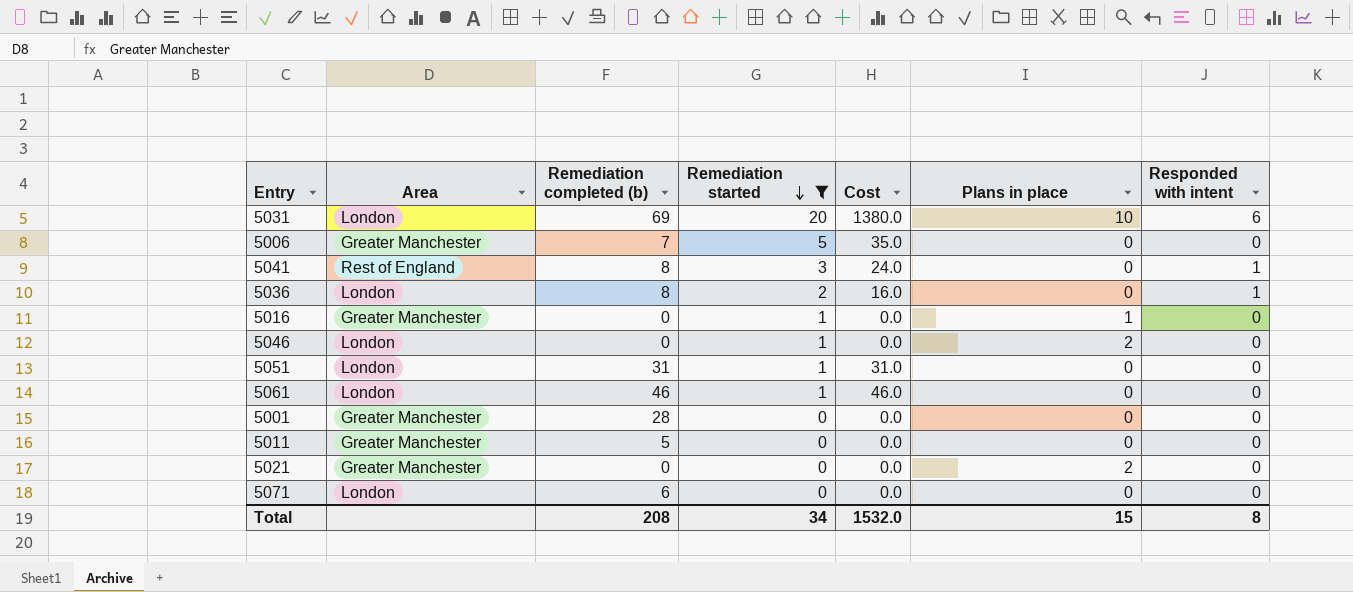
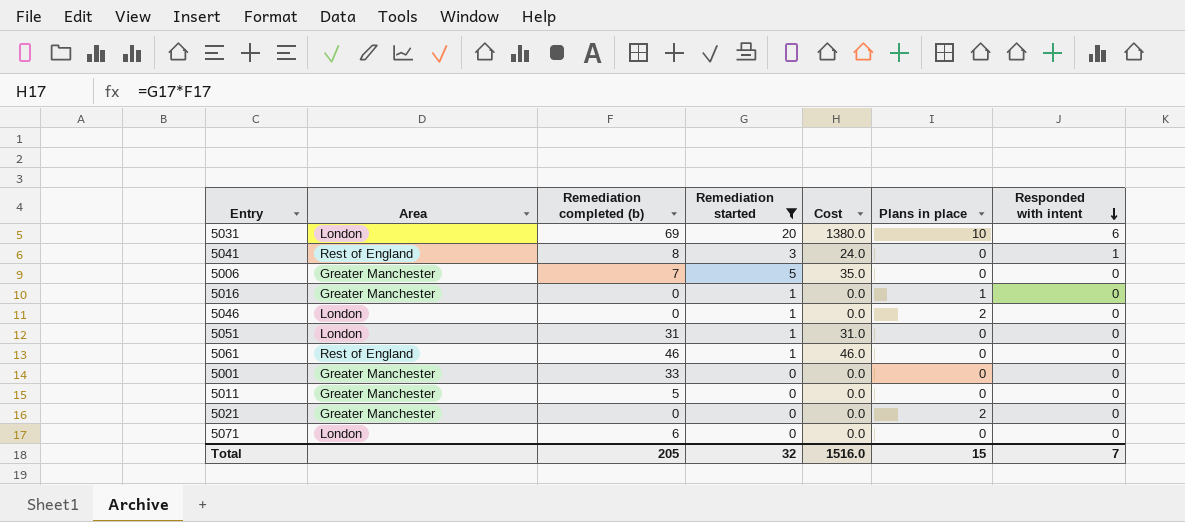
row order: Remediation started descending -> Responded with intent descending
row 5036: London | 8 | 2 | 16.0 | 0 | 1 -> none
5061 | Area: London -> Rest of England
5001 | Remediation completed (b): 28 -> 33
Total | Remediation completed (b): 208 -> 205
Total | Remediation started: 34 -> 32
Total | Cost: 1532.0 -> 1516.0
Total | Responded with intent: 8 -> 7

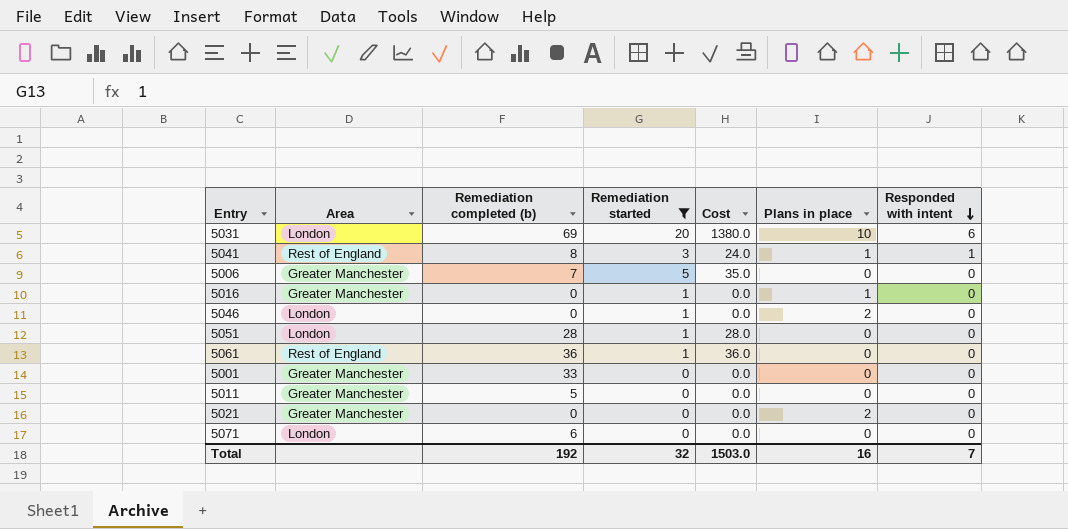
5041 | Plans in place: 0 -> 1
5051 | Remediation completed (b): 31 -> 28
5051 | Cost: 31.0 -> 28.0
5061 | Remediation completed (b): 46 -> 36
5061 | Cost: 46.0 -> 36.0
Total | Remediation completed (b): 205 -> 192
Total | Cost: 1516.0 -> 1503.0
Total | Plans in place: 15 -> 16

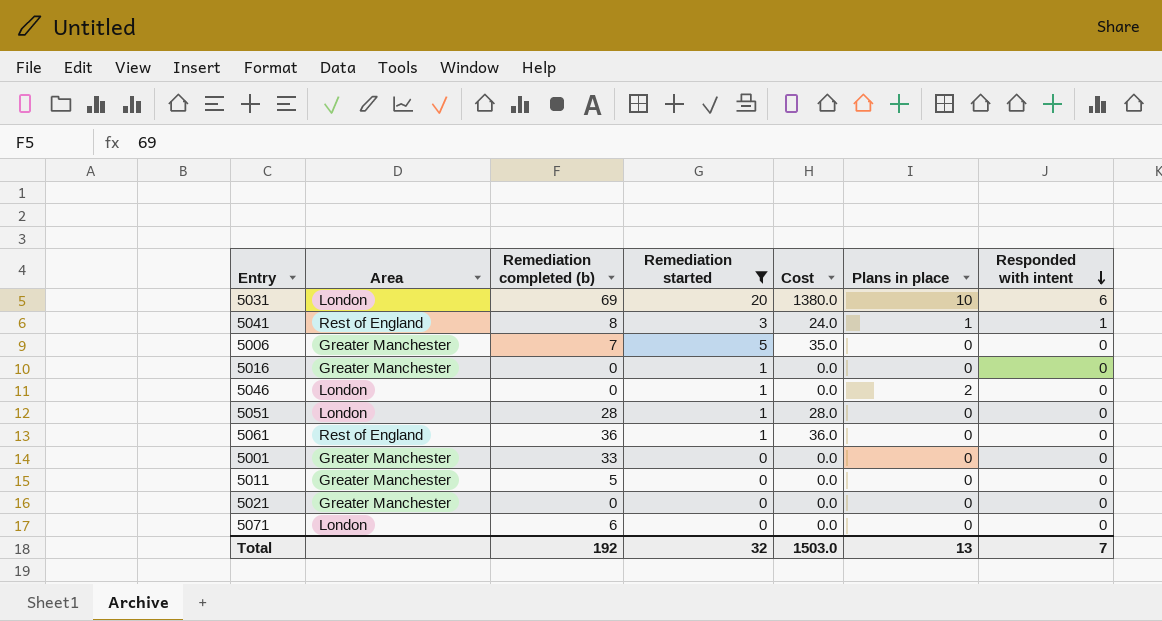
5016 | Plans in place: 1 -> 0
5021 | Plans in place: 2 -> 0
Total | Plans in place: 16 -> 13

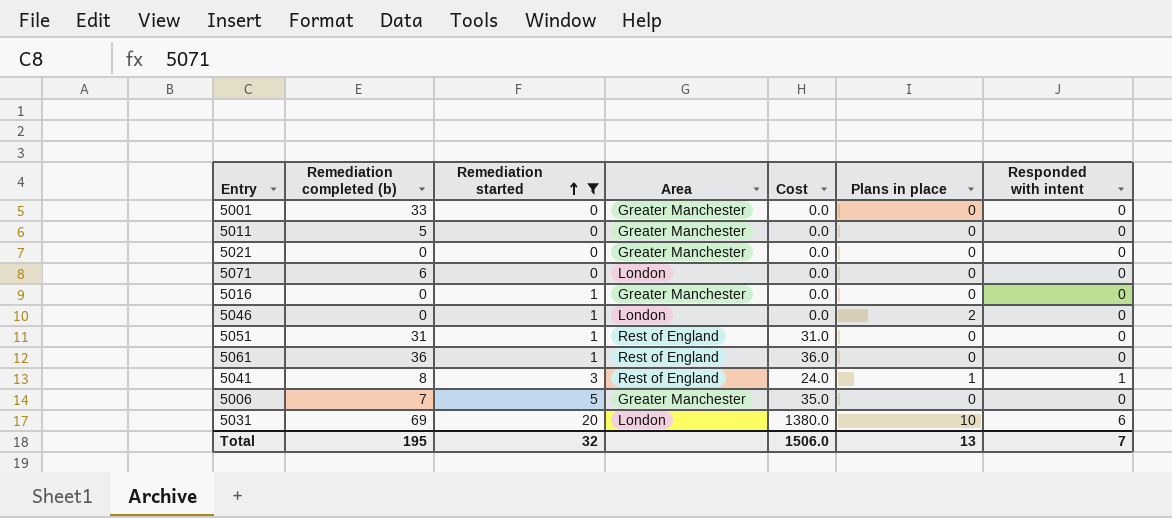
row order: Responded with intent descending -> Remediation started ascending
column Area | position: 2 -> 4
5051 | Remediation completed (b): 28 -> 31
5051 | Area: London -> Rest of England
5051 | Cost: 28.0 -> 31.0
Total | Remediation completed (b): 192 -> 195
Total | Cost: 1503.0 -> 1506.0

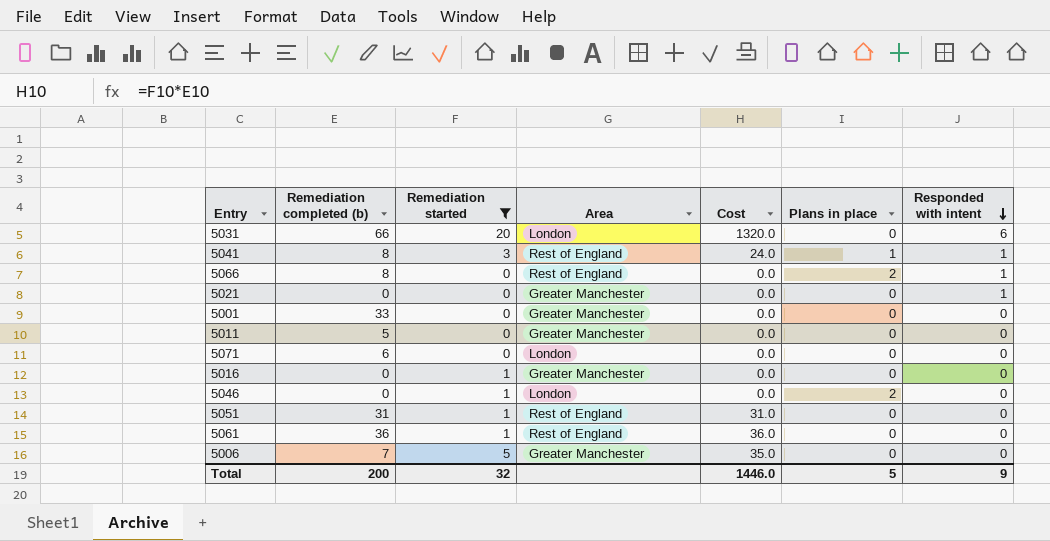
row order: Remediation started ascending -> Responded with intent descending
5031 | Remediation completed (b): 69 -> 66
5031 | Cost: 1380.0 -> 1320.0
5031 | Plans in place: 10 -> 0
row 5066: none -> 8 | 0 | Rest of England | 0.0 | 2 | 1
5021 | Responded with intent: 0 -> 1
Total | Remediation completed (b): 195 -> 200
Total | Cost: 1506.0 -> 1446.0
Total | Plans in place: 13 -> 5
Total | Responded with intent: 7 -> 9

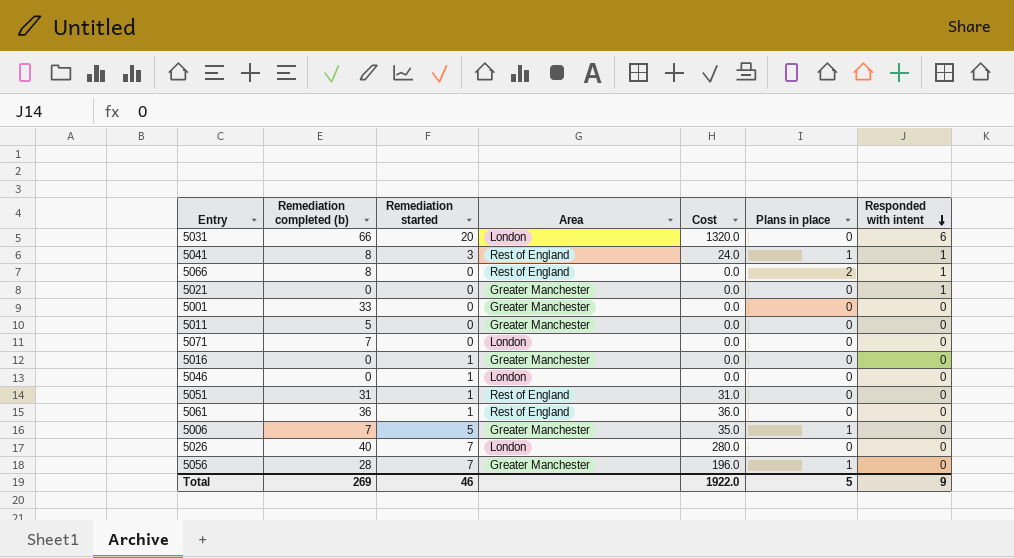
filter: Remediation started != 7 -> none
5071 | Remediation completed (b): 6 -> 7
5046 | Plans in place: 2 -> 0
5006 | Plans in place: 0 -> 1
Total | Remediation completed (b): 200 -> 269
Total | Remediation started: 32 -> 46
Total | Cost: 1446.0 -> 1922.0

